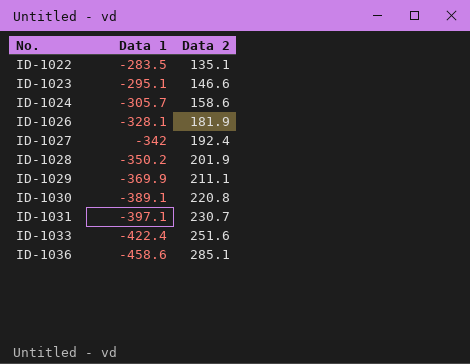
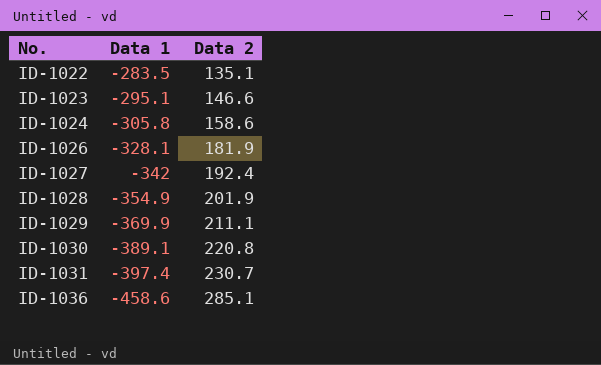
row ID-1033: -422.4 | 251.6 -> none
ID-1024 | Data 1: -305.7 -> -305.8
ID-1028 | Data 1: -350.2 -> -354.9
ID-1031 | Data 1: -397.1 -> -397.4

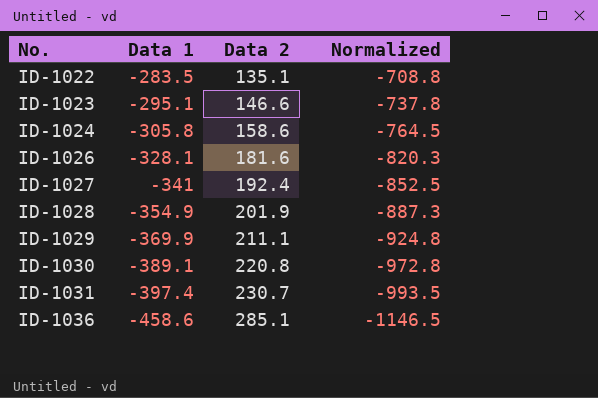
column Normalized | formula: none -> [Data 1] * 2.5
ID-1026 | Data 2: 181.9 -> 181.6
ID-1027 | Data 1: -342 -> -341

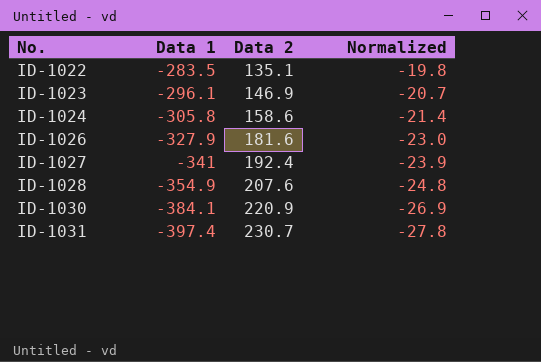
column Normalized | formula: [Data 1] * 2.5 -> [Data 1] * 0.07
row ID-1029: -369.9 | 211.1 | -924.8 -> none
row ID-1036: -458.6 | 285.1 | -1146.5 -> none
ID-1023 | Data 1: -295.1 -> -296.1
ID-1023 | Data 2: 146.6 -> 146.9
ID-1026 | Data 1: -328.1 -> -327.9
ID-1028 | Data 2: 201.9 -> 207.6
ID-1030 | Data 1: -389.1 -> -384.1
ID-1030 | Data 2: 220.8 -> 220.9

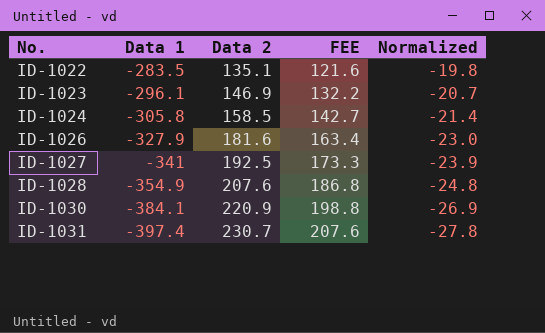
column FEE | formula: none -> [Data 2] * 0.9
ID-1024 | Data 2: 158.6 -> 158.5
ID-1027 | Data 2: 192.4 -> 192.5

